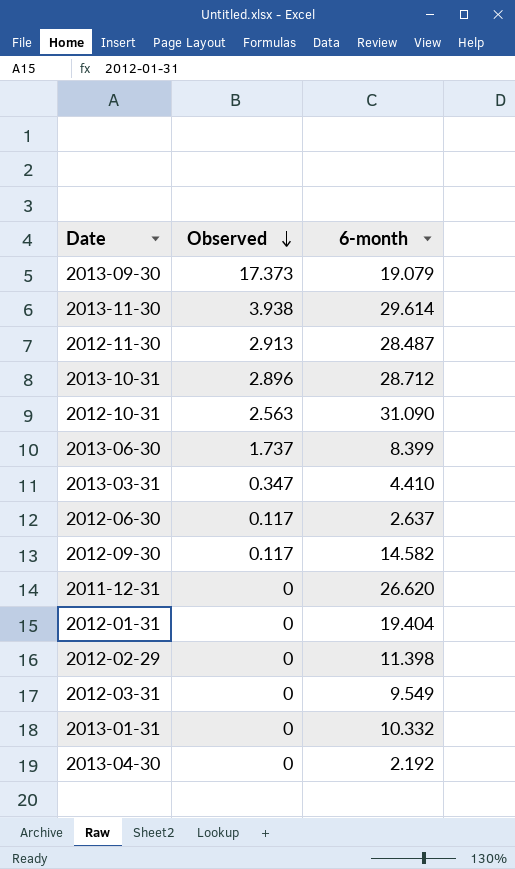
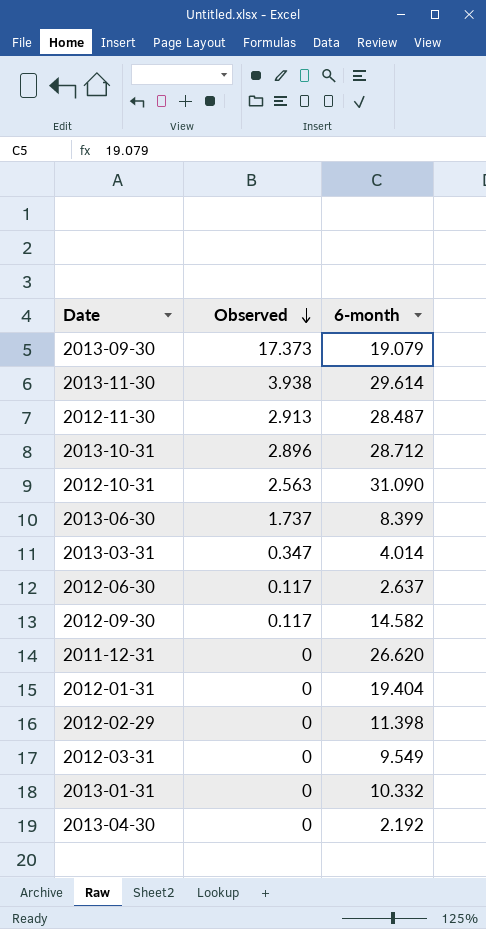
2013-03-31 | 6-month: 4.410 -> 4.014

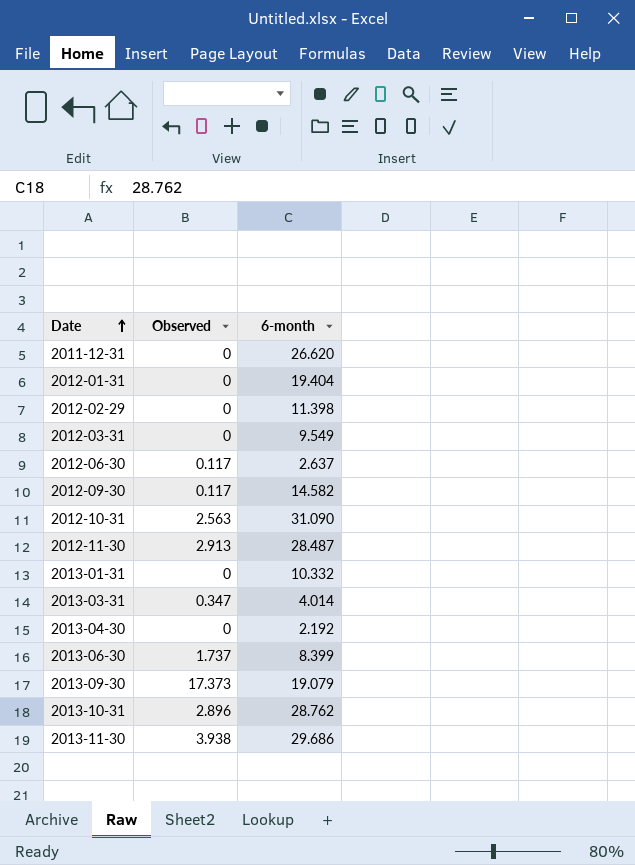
row order: Observed descending -> Date ascending
2013-10-31 | 6-month: 28.712 -> 28.762
2013-11-30 | 6-month: 29.614 -> 29.686

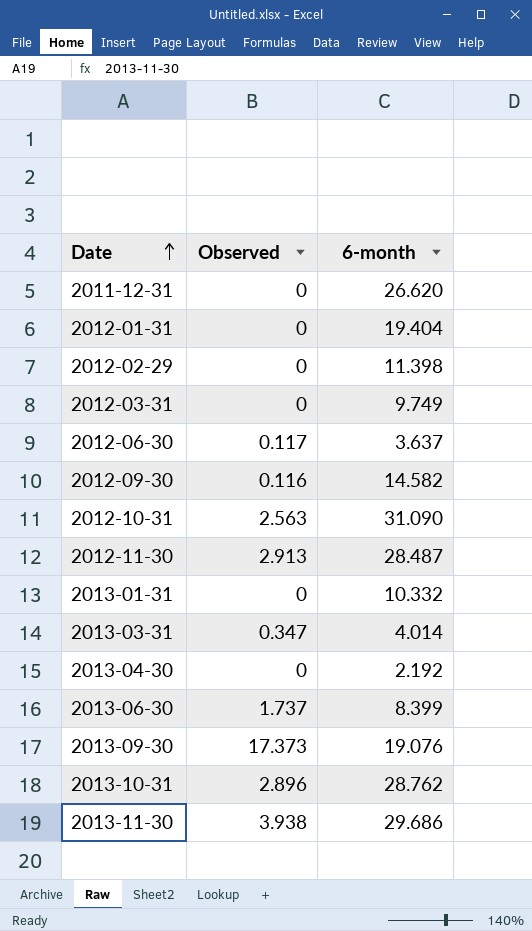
2012-03-31 | 6-month: 9.549 -> 9.749
2012-06-30 | 6-month: 2.637 -> 3.637
2012-09-30 | Observed: 0.117 -> 0.116
2013-09-30 | 6-month: 19.079 -> 19.076

